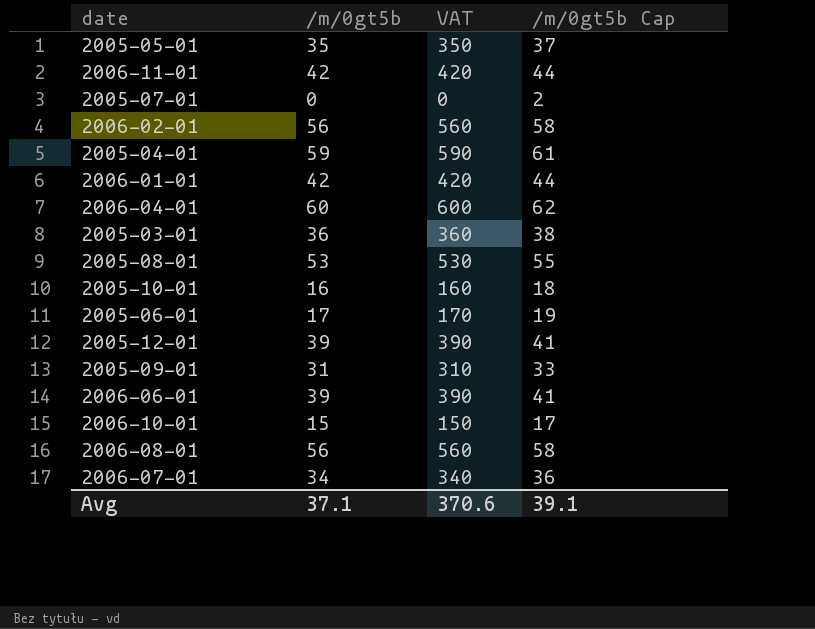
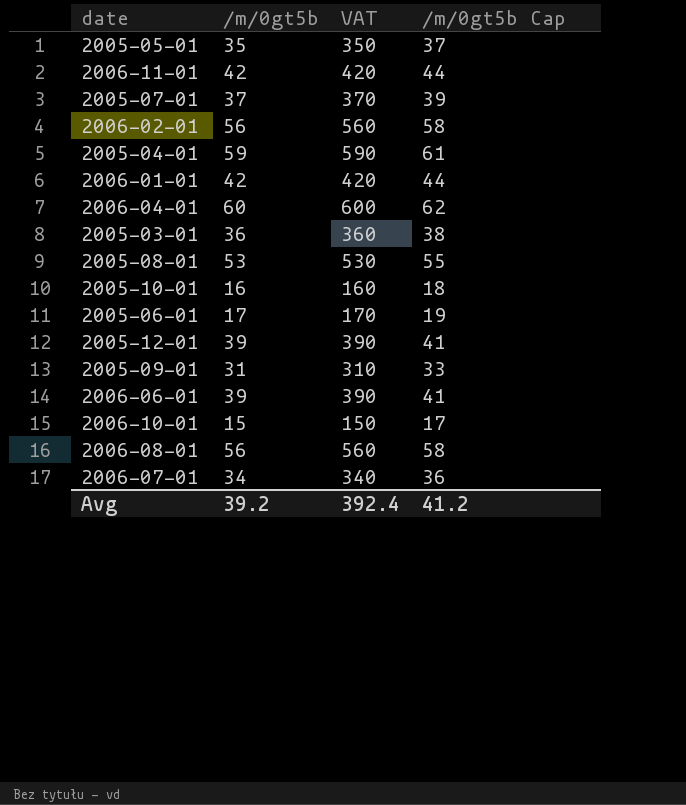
2005-07-01 | /m/0gt5b: 0 -> 37
2005-07-01 | VAT: 0 -> 370
2005-07-01 | /m/0gt5b Cap: 2 -> 39
Avg | /m/0gt5b: 37.1 -> 39.2
Avg | VAT: 370.6 -> 392.4
Avg | /m/0gt5b Cap: 39.1 -> 41.2

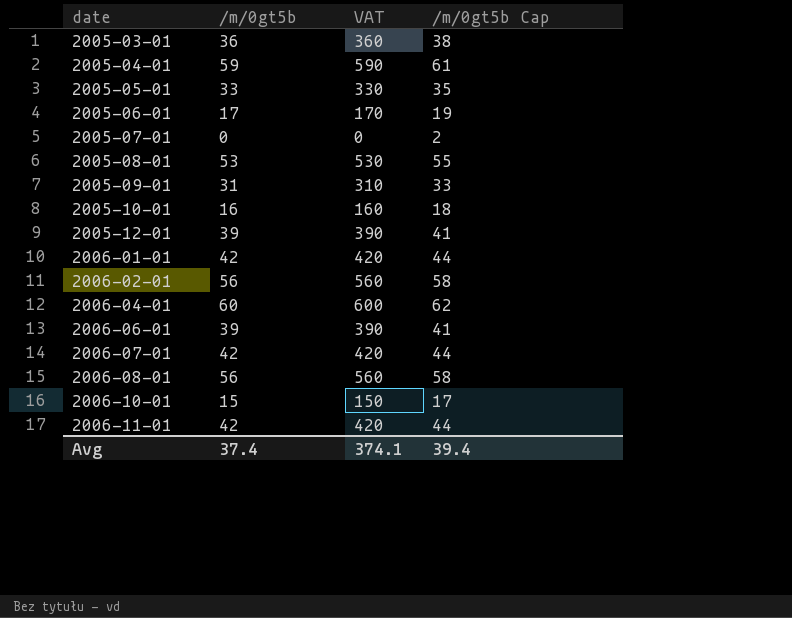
row order: none -> date ascending
2005-05-01 | /m/0gt5b: 35 -> 33
2005-05-01 | VAT: 350 -> 330
2005-05-01 | /m/0gt5b Cap: 37 -> 35
2005-07-01 | /m/0gt5b: 37 -> 0
2005-07-01 | VAT: 370 -> 0
2005-07-01 | /m/0gt5b Cap: 39 -> 2
2006-07-01 | /m/0gt5b: 34 -> 42
2006-07-01 | VAT: 340 -> 420
2006-07-01 | /m/0gt5b Cap: 36 -> 44
Avg | /m/0gt5b: 39.2 -> 37.4
Avg | VAT: 392.4 -> 374.1
Avg | /m/0gt5b Cap: 41.2 -> 39.4

